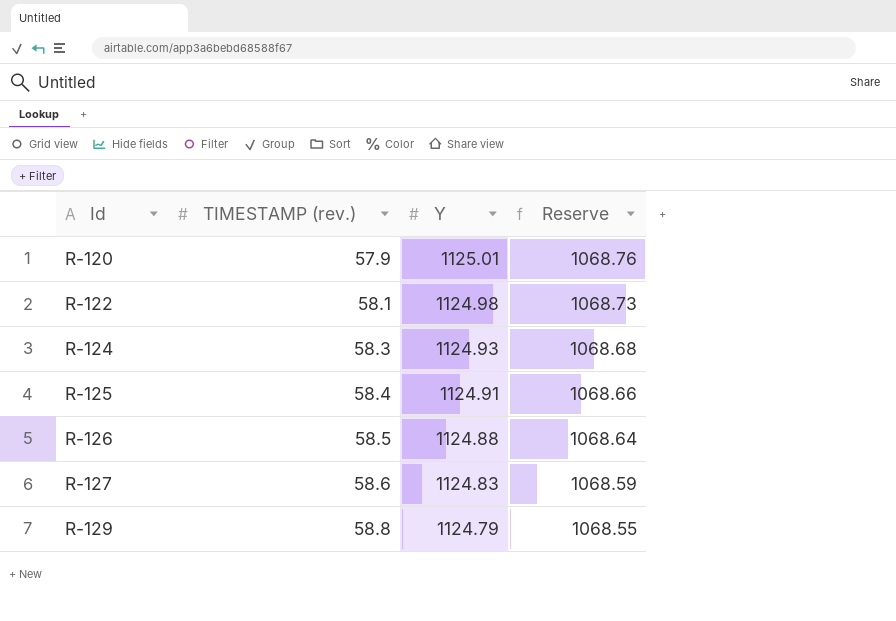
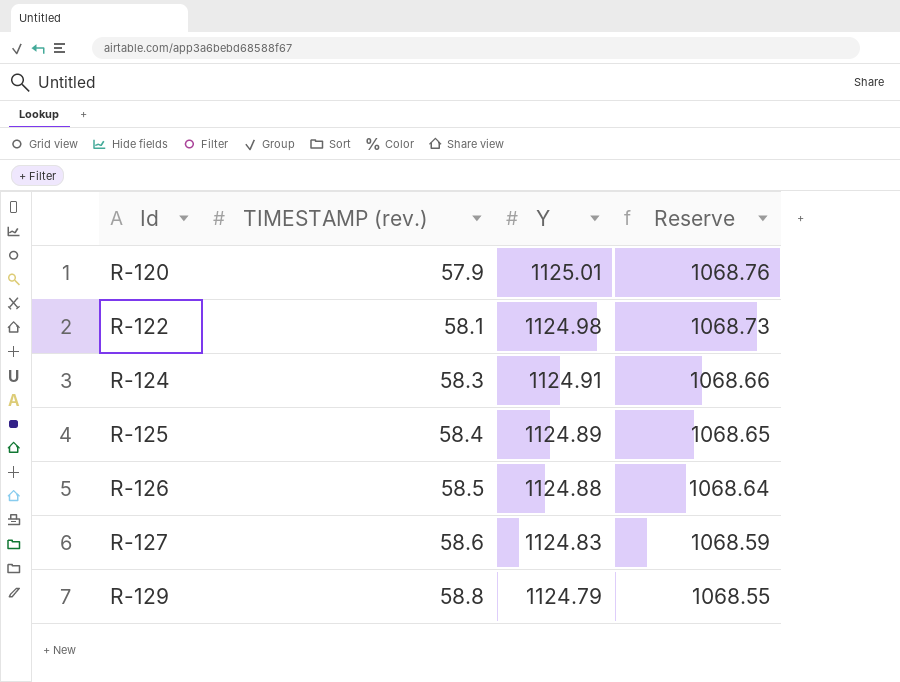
R-124 | Y: 1124.93 -> 1124.91
R-124 | Reserve: 1068.68 -> 1068.66
R-125 | Y: 1124.91 -> 1124.89
R-125 | Reserve: 1068.66 -> 1068.65

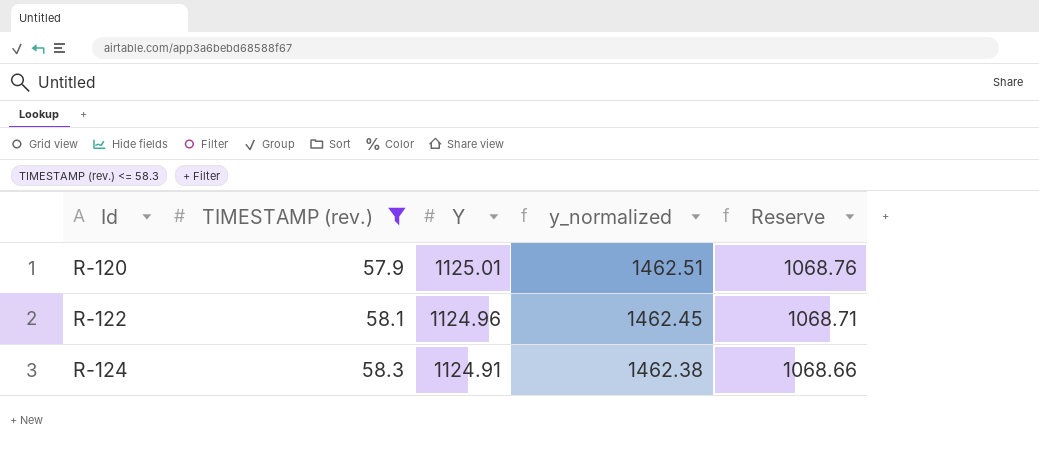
filter: none -> TIMESTAMP (rev.) <= 58.3
column y_normalized | formula: none -> [Y] * 1.3
R-122 | Y: 1124.98 -> 1124.96
R-122 | Reserve: 1068.73 -> 1068.71

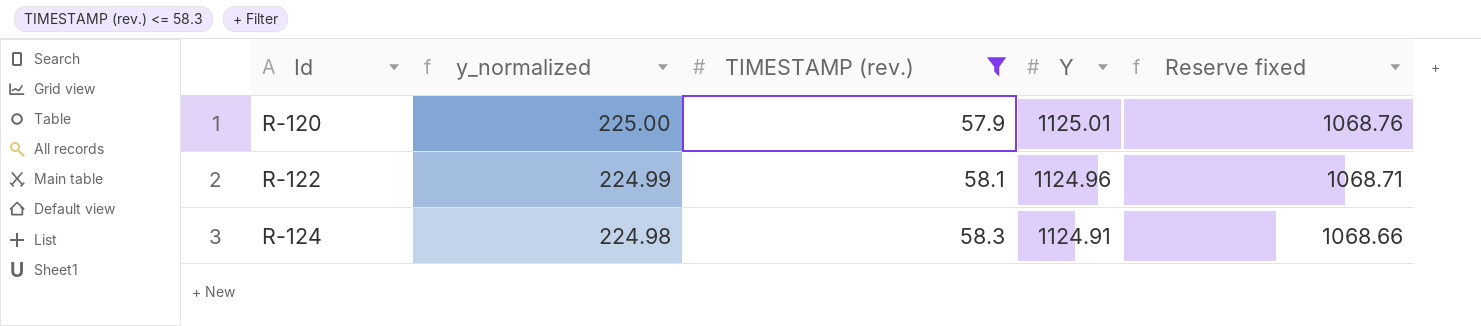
column y_normalized | formula: [Y] * 1.3 -> [Y] * 0.2
column y_normalized | position: 4 -> 2
column name: Reserve -> Reserve fixed

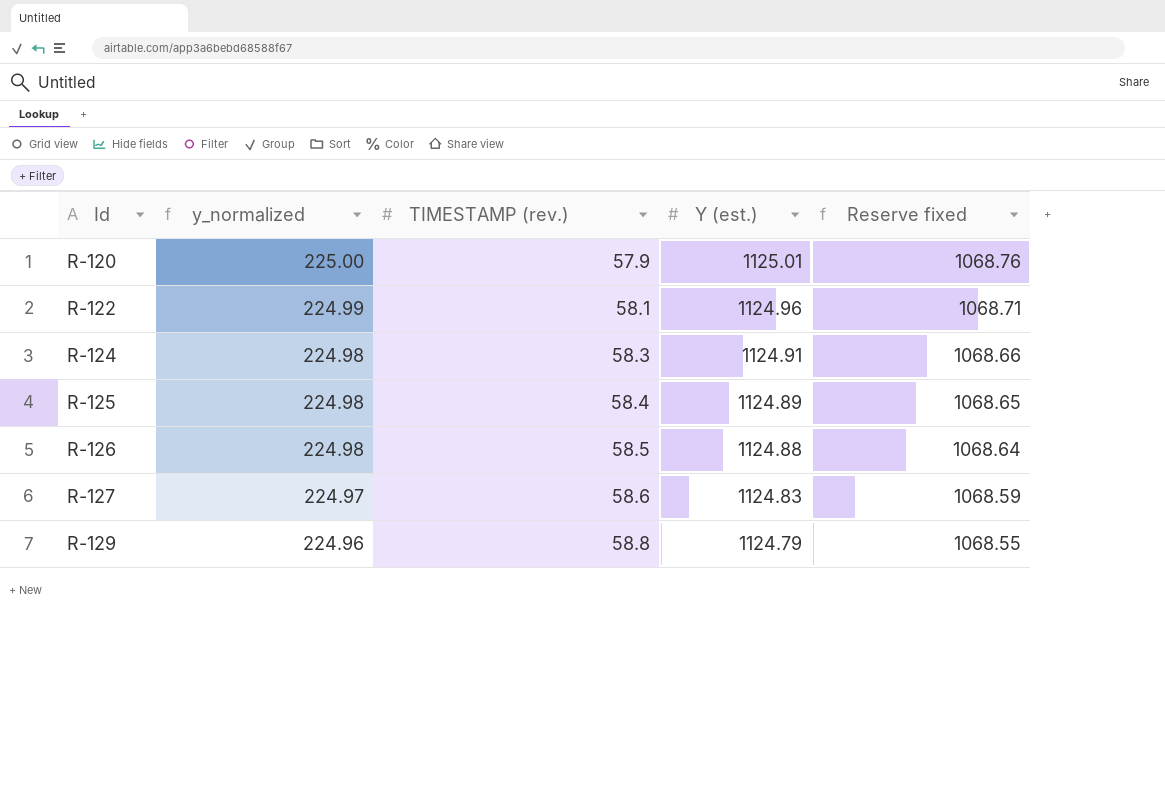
filter: TIMESTAMP (rev.) <= 58.3 -> none
column name: Y -> Y (est.)

